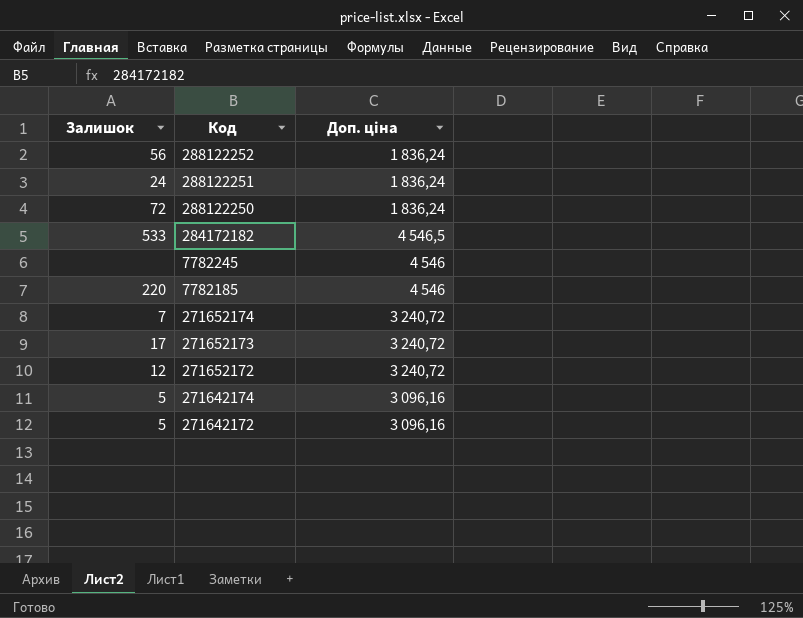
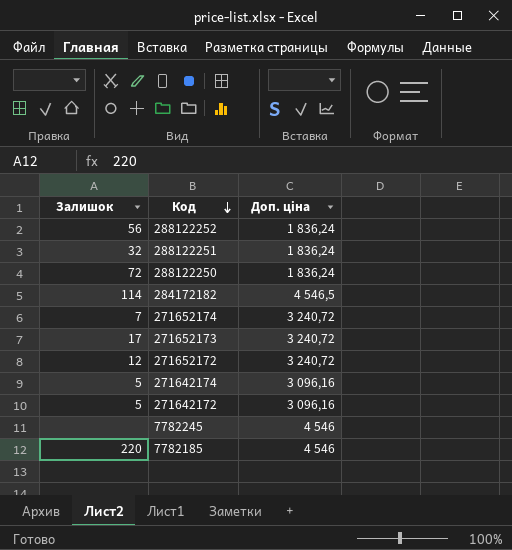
row order: none -> Код descending
288122251 | Залишок: 24 -> 32
284172182 | Залишок: 533 -> 114

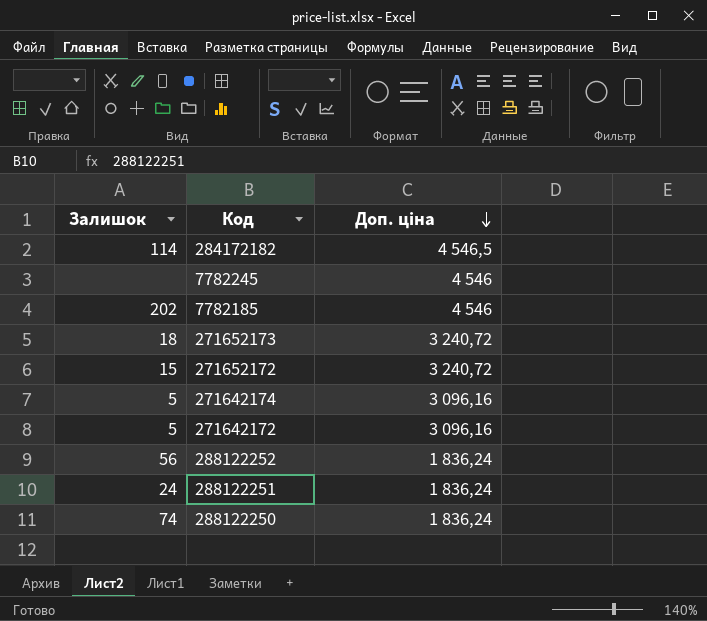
row order: Код descending -> Доп. ціна descending
row 271652174: 7 | 3 240,72 -> none
7782185 | Залишок: 220 -> 202
271652173 | Залишок: 17 -> 18
271652172 | Залишок: 12 -> 15
288122251 | Залишок: 32 -> 24
288122250 | Залишок: 72 -> 74

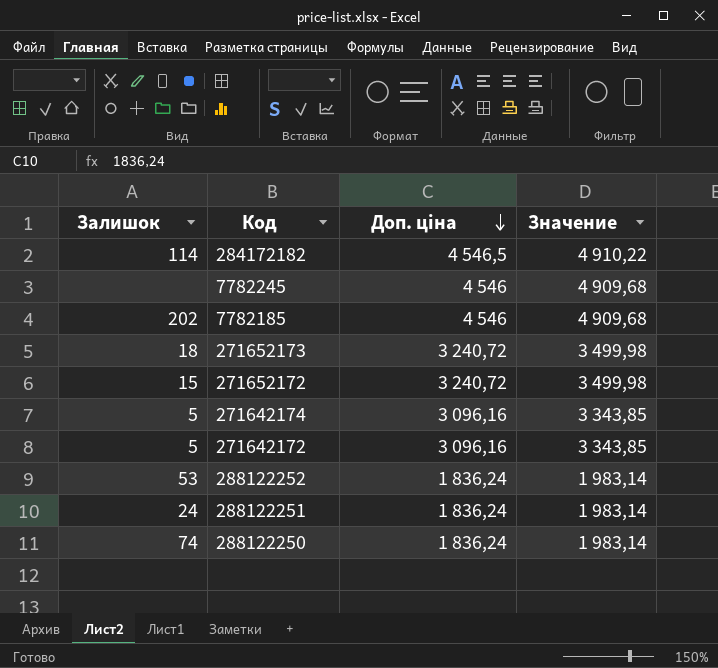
column Значение | formula: none -> [Доп. ціна] * 1,08
288122252 | Залишок: 56 -> 53

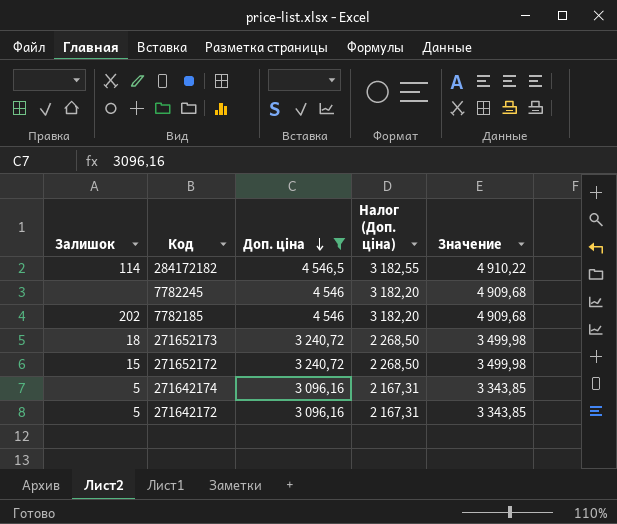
filter: none -> Доп. ціна != 1 836,24
column Налог (Доп. ціна) | formula: none -> [Доп. ціна] * 0,7

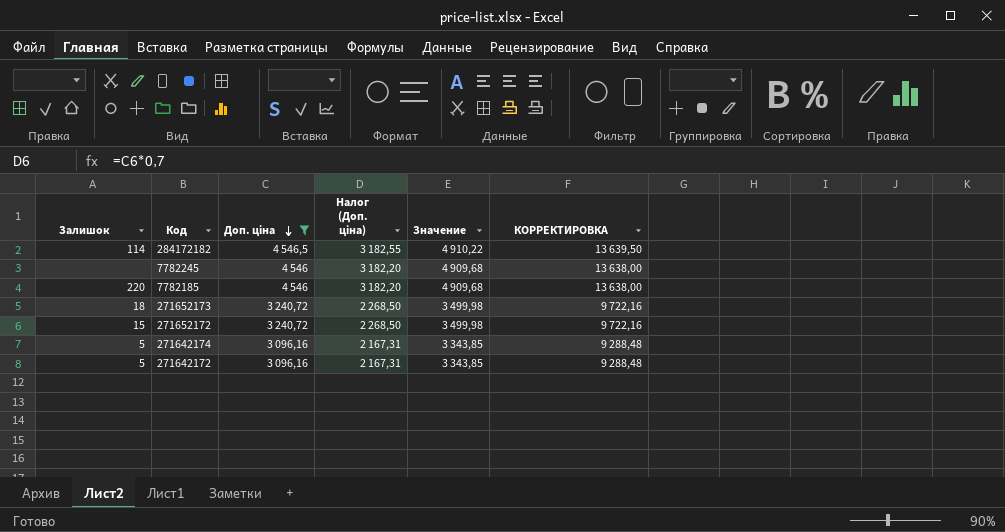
column КОРРЕКТИРОВКА | formula: none -> [Доп. ціна] * 3
7782185 | Залишок: 202 -> 220

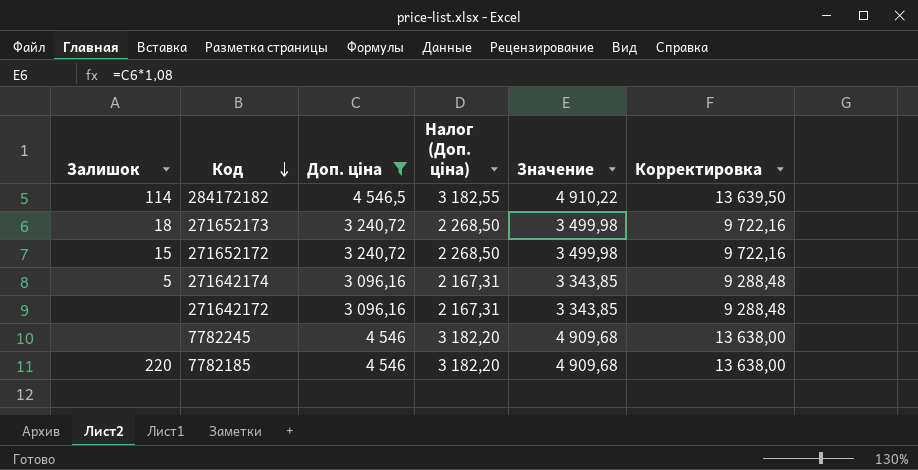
row order: Доп. ціна descending -> Код descending
column name: КОРРЕКТИРОВКА -> Корректировка
271642172 | Залишок: 5 -> none

